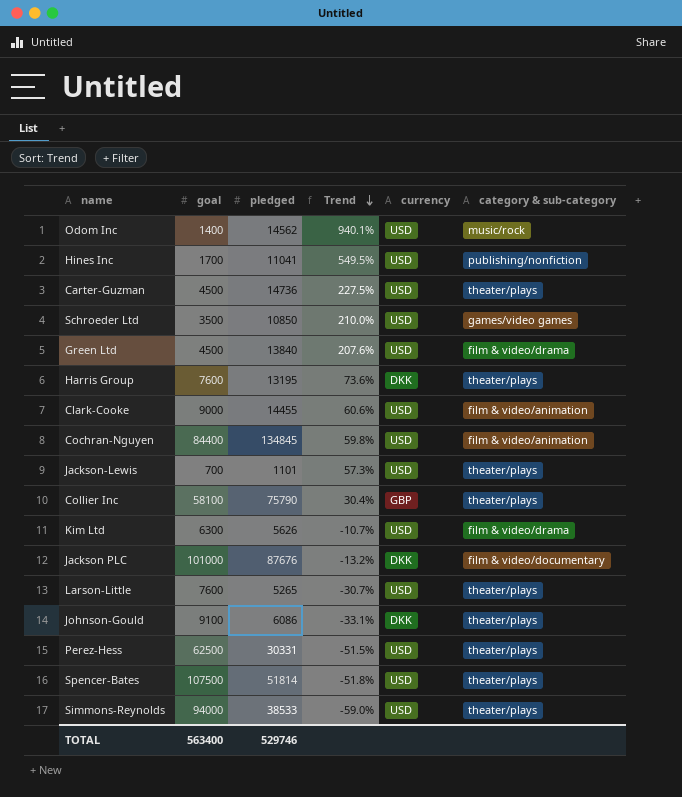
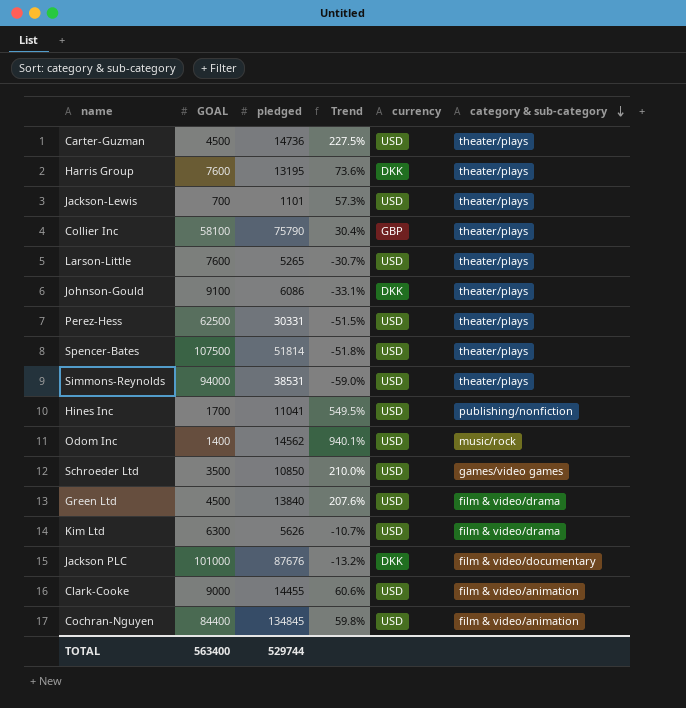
row order: Trend descending -> category & sub-category descending
column name: goal -> GOAL
Simmons-Reynolds | pledged: 38533 -> 38531
TOTAL | pledged: 529746 -> 529744

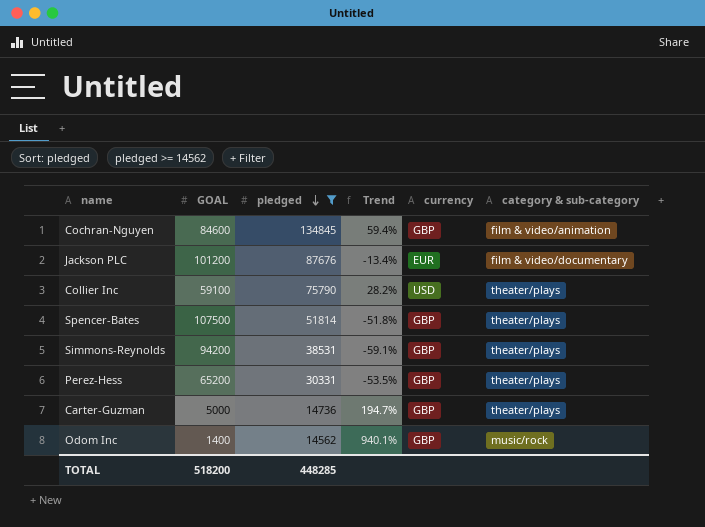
filter: none -> pledged >= 14562
row order: category & sub-category descending -> pledged descending
Cochran-Nguyen | GOAL: 84400 -> 84600
Cochran-Nguyen | Trend: 59.8% -> 59.4%
Cochran-Nguyen | currency: USD -> GBP
Jackson PLC | GOAL: 101000 -> 101200
Jackson PLC | Trend: -13.2% -> -13.4%
Jackson PLC | currency: DKK -> EUR
Collier Inc | GOAL: 58100 -> 59100
Collier Inc | Trend: 30.4% -> 28.2%
Collier Inc | currency: GBP -> USD
Spencer-Bates | currency: USD -> GBP
Simmons-Reynolds | GOAL: 94000 -> 94200
Simmons-Reynolds | Trend: -59.0% -> -59.1%
Simmons-Reynolds | currency: USD -> GBP
Perez-Hess | GOAL: 62500 -> 65200
Perez-Hess | Trend: -51.5% -> -53.5%
Perez-Hess | currency: USD -> GBP
Carter-Guzman | GOAL: 4500 -> 5000
Carter-Guzman | Trend: 227.5% -> 194.7%
Carter-Guzman | currency: USD -> GBP
Odom Inc | currency: USD -> GBP
TOTAL | GOAL: 563400 -> 518200
TOTAL | pledged: 529744 -> 448285

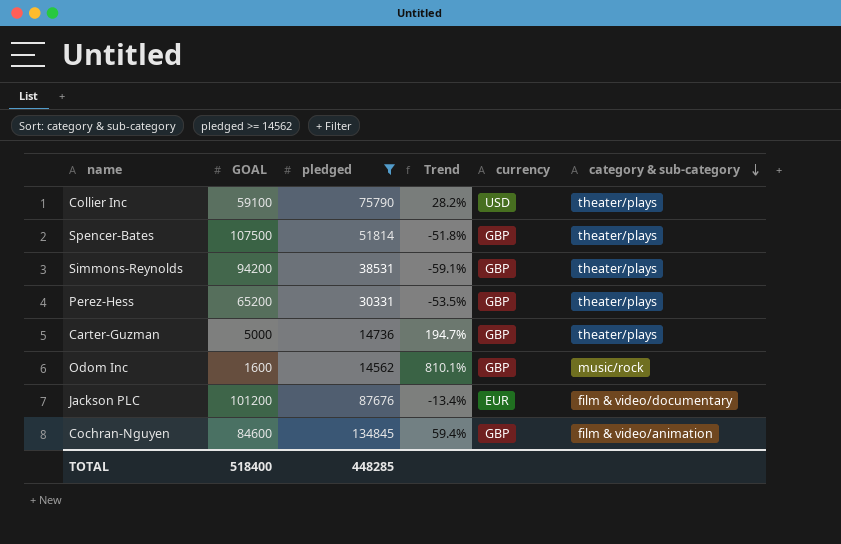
row order: pledged descending -> category & sub-category descending
Odom Inc | GOAL: 1400 -> 1600
Odom Inc | Trend: 940.1% -> 810.1%
TOTAL | GOAL: 518200 -> 518400

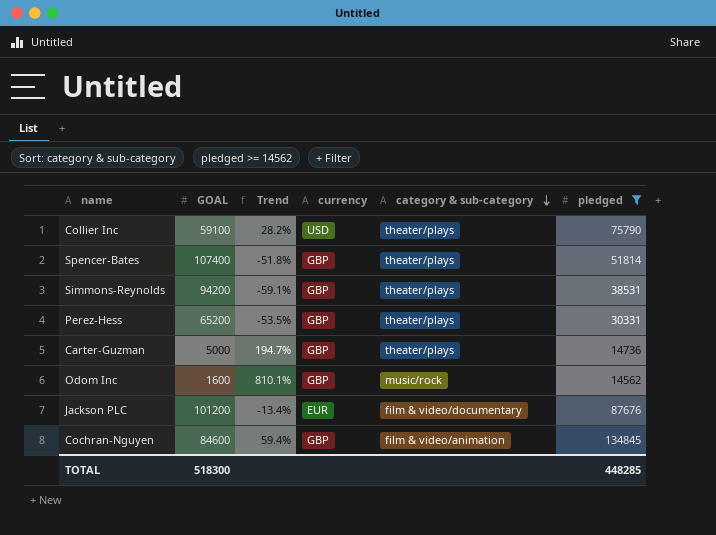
column pledged | position: 3 -> 6
Spencer-Bates | GOAL: 107500 -> 107400
TOTAL | GOAL: 518400 -> 518300

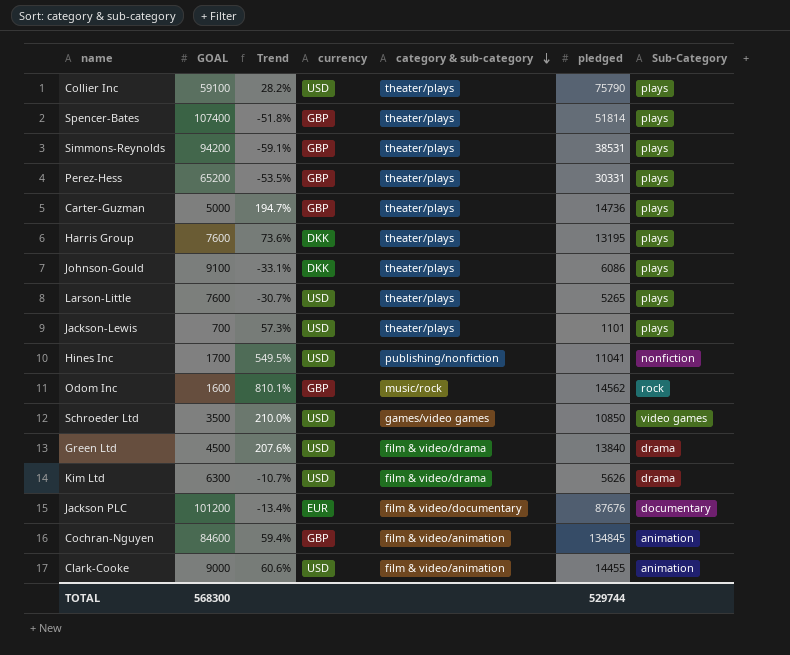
filter: pledged >= 14562 -> none
column Sub-Category | position: none -> 7
TOTAL | GOAL: 518300 -> 568300
TOTAL | pledged: 448285 -> 529744

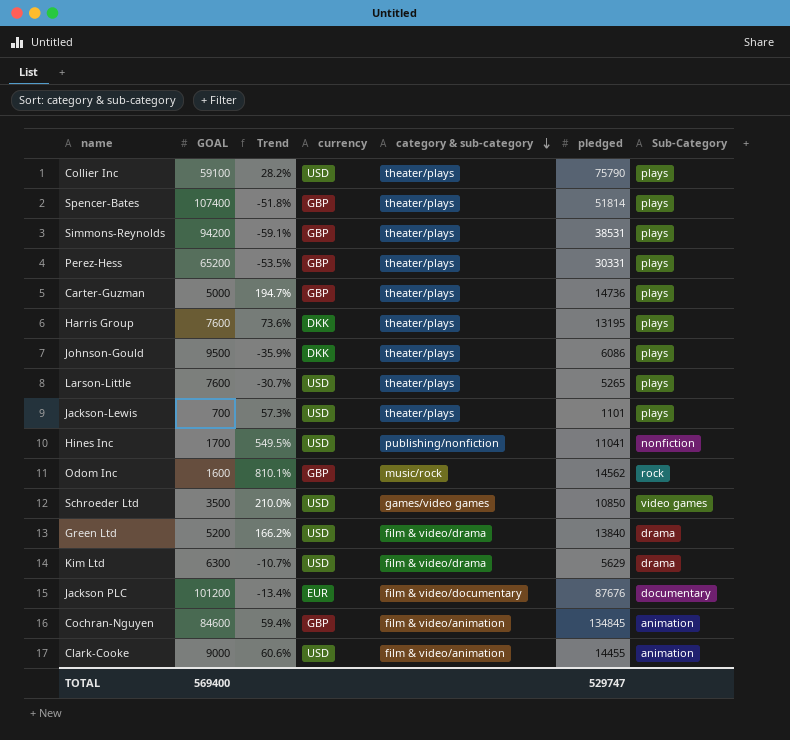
Johnson-Gould | GOAL: 9100 -> 9500
Johnson-Gould | Trend: -33.1% -> -35.9%
Green Ltd | GOAL: 4500 -> 5200
Green Ltd | Trend: 207.6% -> 166.2%
Kim Ltd | pledged: 5626 -> 5629
TOTAL | GOAL: 568300 -> 569400
TOTAL | pledged: 529744 -> 529747

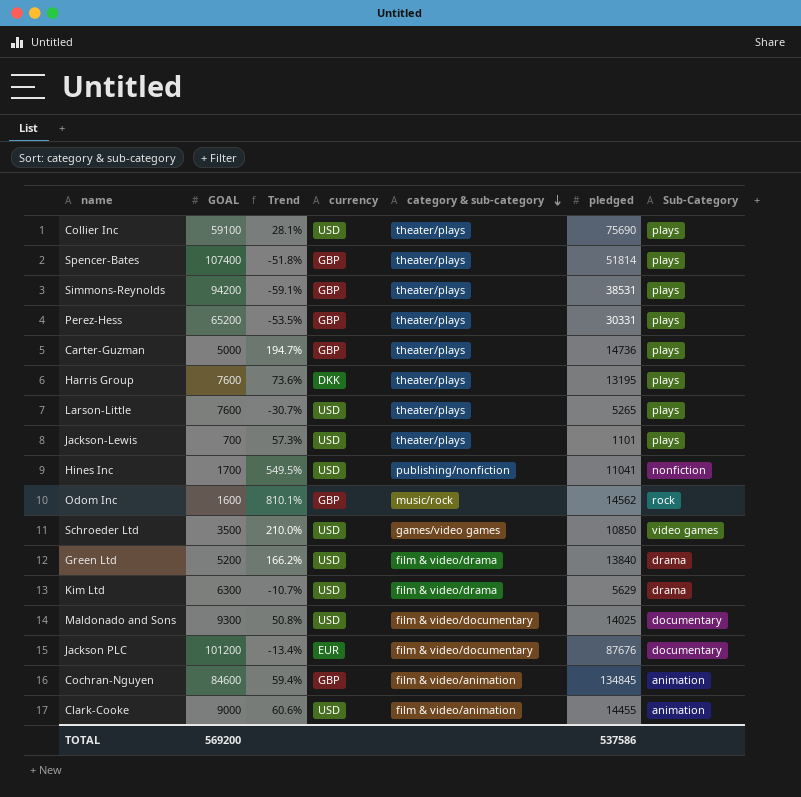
row Johnson-Gould: 9500 | -35.9% | DKK | theater/plays | 6086 | plays -> none
Collier Inc | Trend: 28.2% -> 28.1%
Collier Inc | pledged: 75790 -> 75690
row Maldonado and Sons: none -> 9300 | 50.8% | USD | film & video/documentary | 14025 | documentary
TOTAL | GOAL: 569400 -> 569200
TOTAL | pledged: 529747 -> 537586

